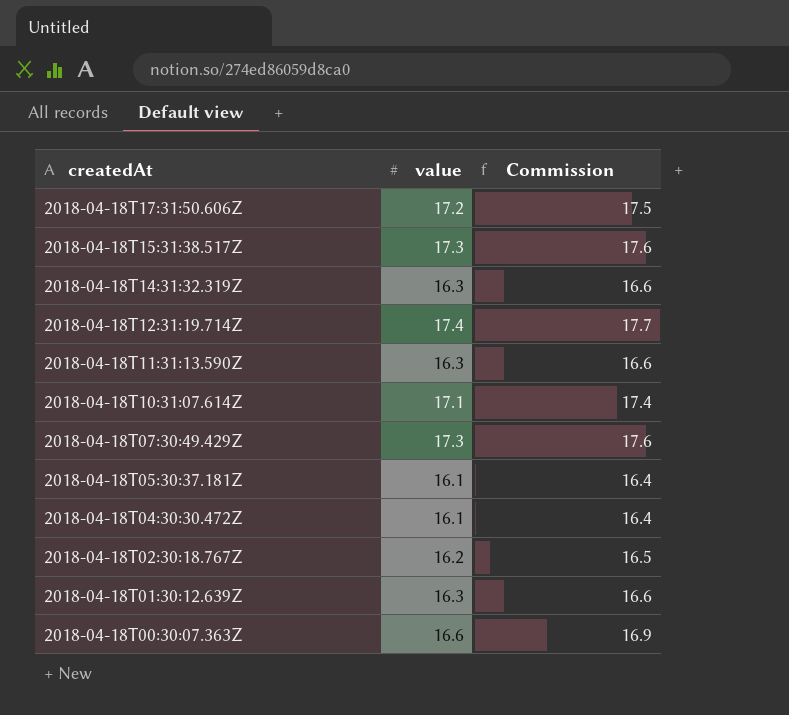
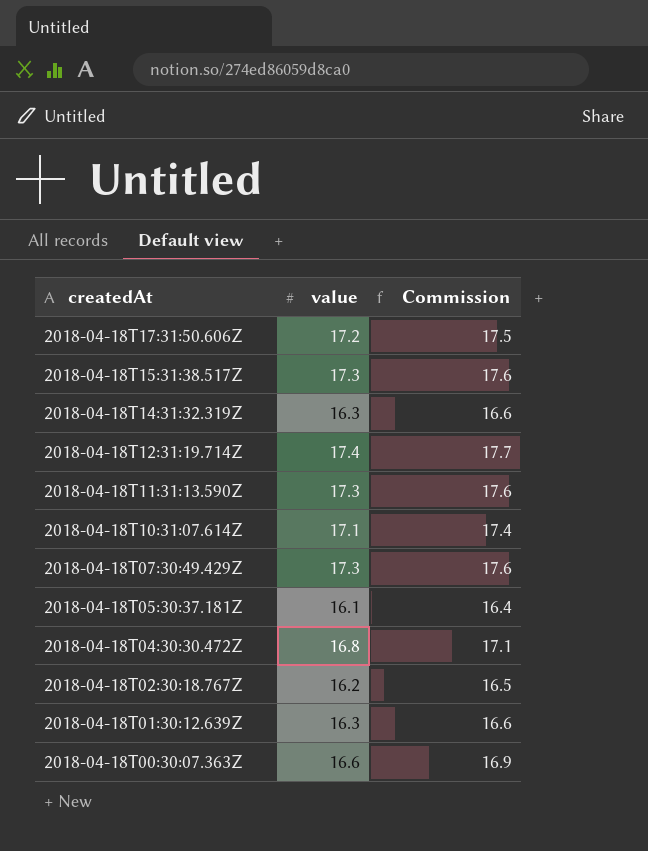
2018-04-18T11:31:13.590Z | value: 16.3 -> 17.3
2018-04-18T11:31:13.590Z | Commission: 16.6 -> 17.6
2018-04-18T04:30:30.472Z | value: 16.1 -> 16.8
2018-04-18T04:30:30.472Z | Commission: 16.4 -> 17.1

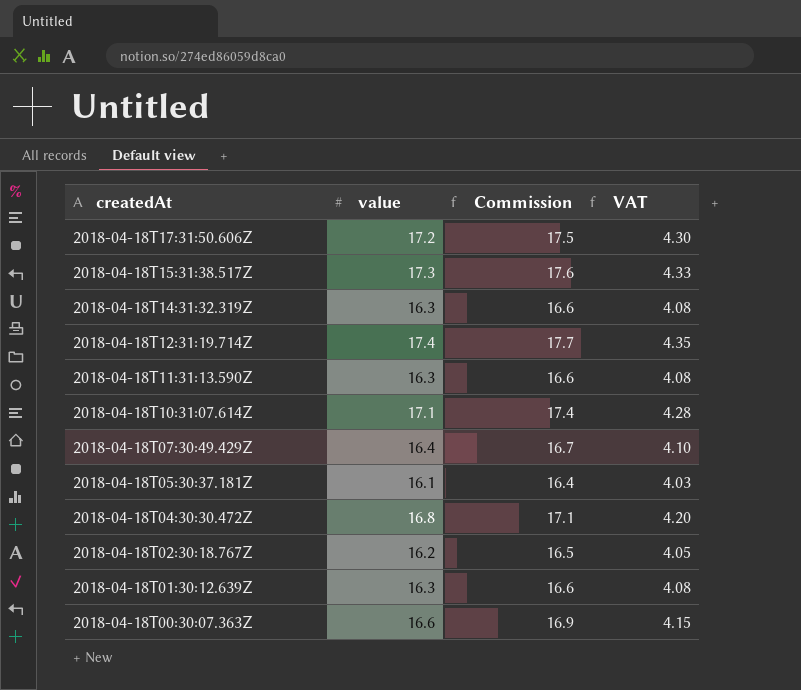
column VAT | formula: none -> [value] * 0.25
2018-04-18T11:31:13.590Z | value: 17.3 -> 16.3
2018-04-18T11:31:13.590Z | Commission: 17.6 -> 16.6
2018-04-18T07:30:49.429Z | value: 17.3 -> 16.4
2018-04-18T07:30:49.429Z | Commission: 17.6 -> 16.7

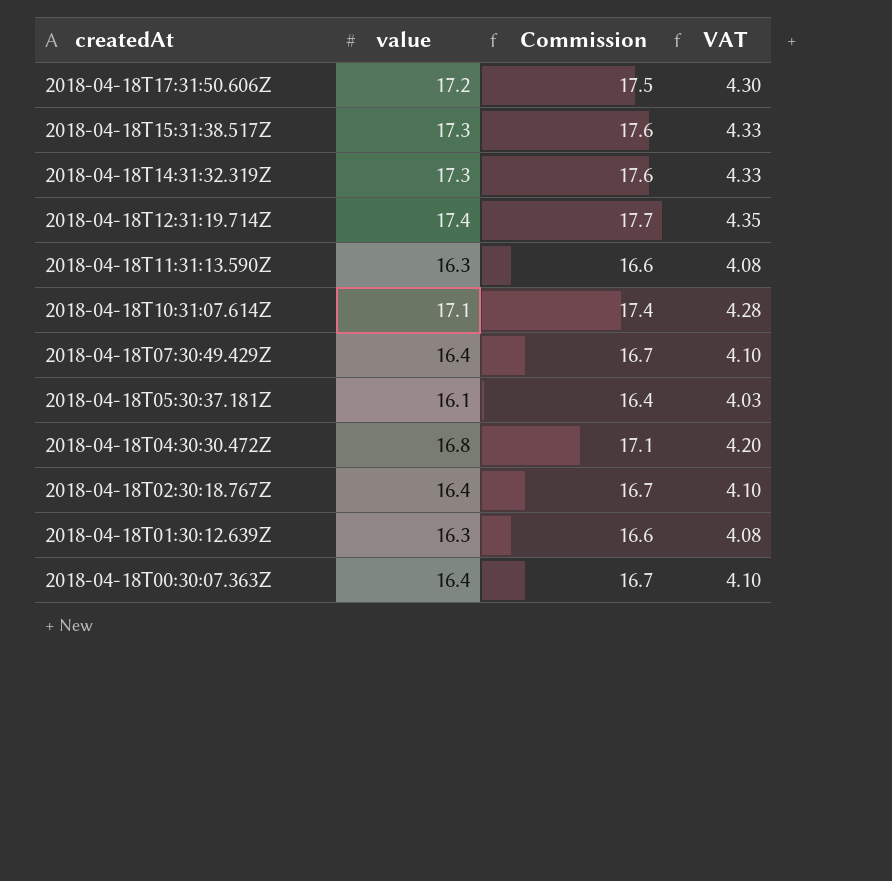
2018-04-18T14:31:32.319Z | value: 16.3 -> 17.3
2018-04-18T14:31:32.319Z | Commission: 16.6 -> 17.6
2018-04-18T14:31:32.319Z | VAT: 4.08 -> 4.33
2018-04-18T02:30:18.767Z | value: 16.2 -> 16.4
2018-04-18T02:30:18.767Z | Commission: 16.5 -> 16.7
2018-04-18T02:30:18.767Z | VAT: 4.05 -> 4.10
2018-04-18T00:30:07.363Z | value: 16.6 -> 16.4
2018-04-18T00:30:07.363Z | Commission: 16.9 -> 16.7
2018-04-18T00:30:07.363Z | VAT: 4.15 -> 4.10

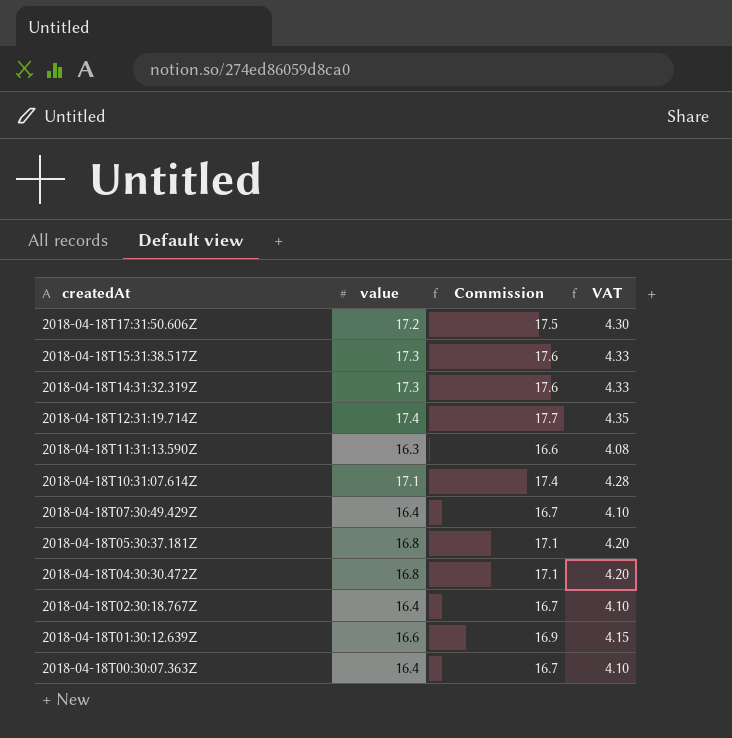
2018-04-18T05:30:37.181Z | value: 16.1 -> 16.8
2018-04-18T05:30:37.181Z | Commission: 16.4 -> 17.1
2018-04-18T05:30:37.181Z | VAT: 4.03 -> 4.20
2018-04-18T01:30:12.639Z | value: 16.3 -> 16.6
2018-04-18T01:30:12.639Z | Commission: 16.6 -> 16.9
2018-04-18T01:30:12.639Z | VAT: 4.08 -> 4.15

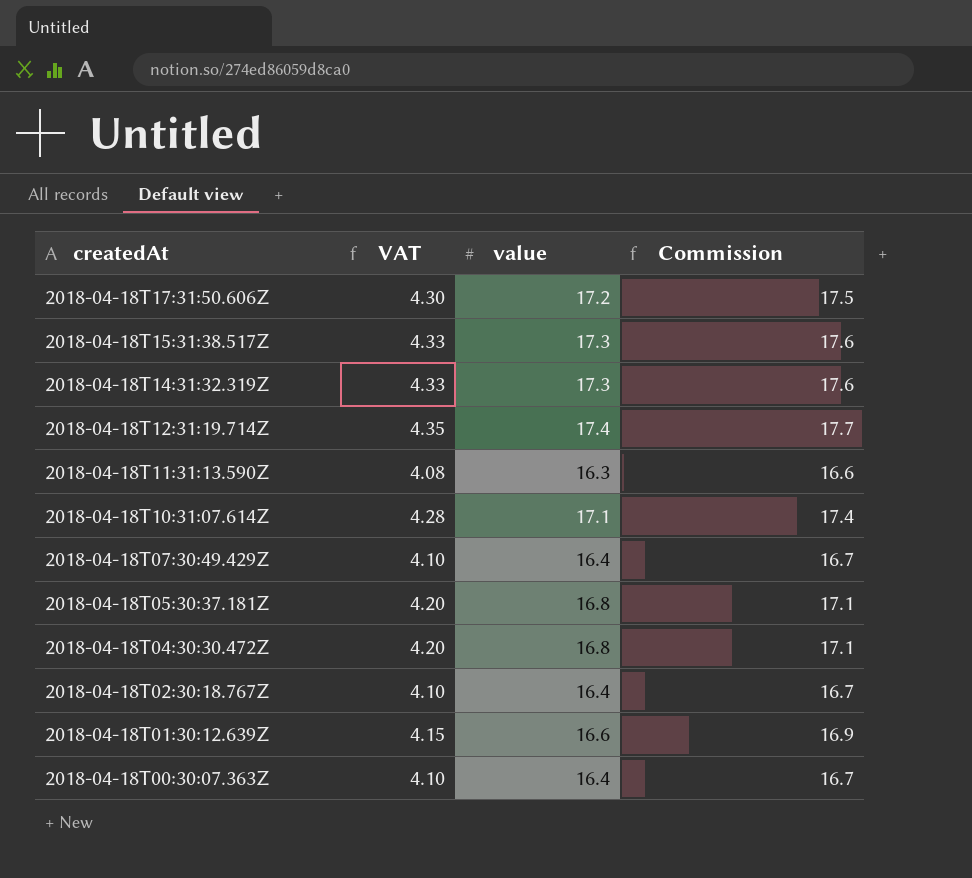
column VAT | position: 4 -> 2

